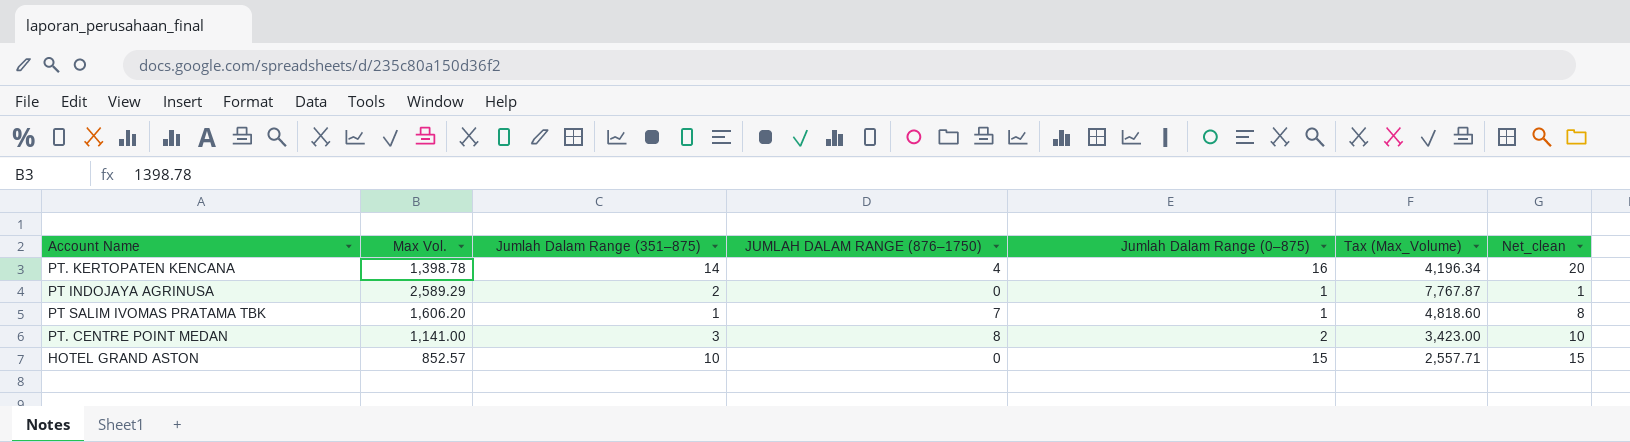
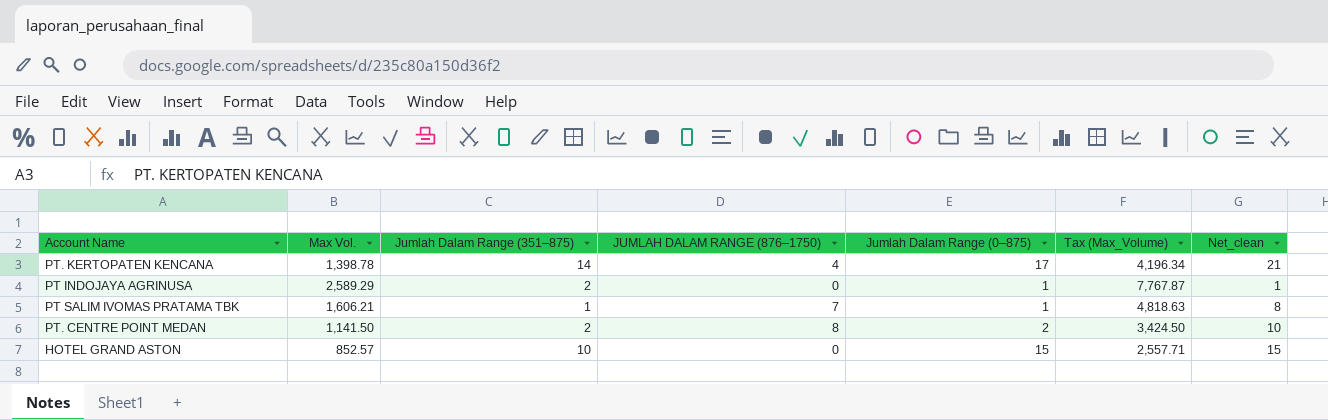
PT. KERTOPATEN KENCANA | Jumlah Dalam Range (0–875): 16 -> 17
PT. KERTOPATEN KENCANA | Net_clean: 20 -> 21
PT SALIM IVOMAS PRATAMA TBK | Max Vol.: 1,606.20 -> 1,606.21
PT SALIM IVOMAS PRATAMA TBK | Tax (Max_Volume): 4,818.60 -> 4,818.63
PT. CENTRE POINT MEDAN | Max Vol.: 1,141.00 -> 1,141.50
PT. CENTRE POINT MEDAN | Jumlah Dalam Range (351–875): 3 -> 2
PT. CENTRE POINT MEDAN | Tax (Max_Volume): 3,423.00 -> 3,424.50

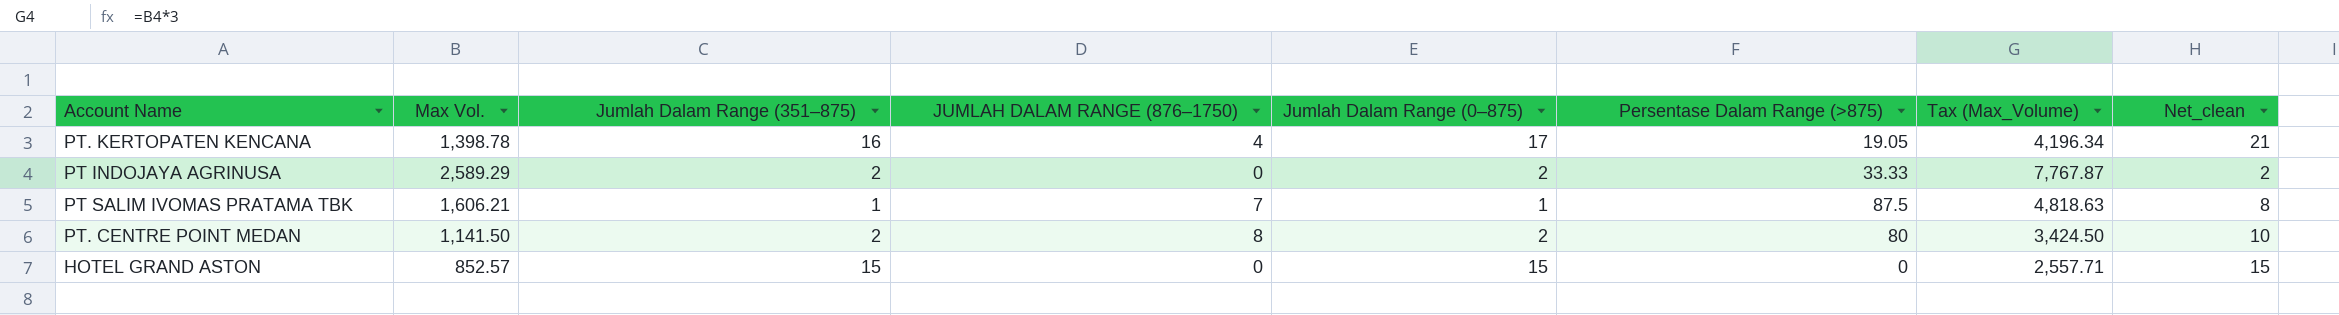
column Persentase Dalam Range (>875) | position: none -> 6
PT. KERTOPATEN KENCANA | Jumlah Dalam Range (351–875): 14 -> 16
PT INDOJAYA AGRINUSA | Jumlah Dalam Range (0–875): 1 -> 2
PT INDOJAYA AGRINUSA | Net_clean: 1 -> 2
HOTEL GRAND ASTON | Jumlah Dalam Range (351–875): 10 -> 15

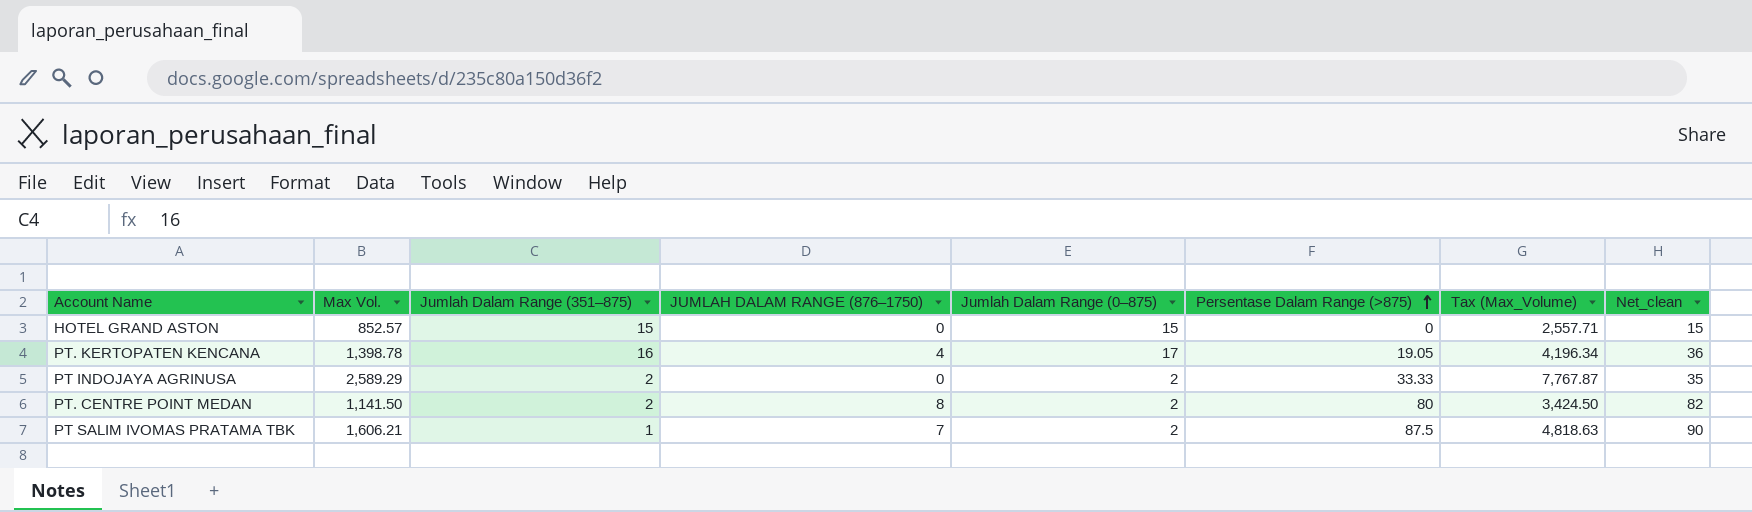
row order: none -> Persentase Dalam Range (>875) ascending
column Net_clean | formula: [JUMLAH DALAM RANGE (876–1750)] + [Jumlah Dalam Range (0–875)] -> [Jumlah Dalam Range (0–875)] + [Persentase Dalam Range (>875)]
PT SALIM IVOMAS PRATAMA TBK | Jumlah Dalam Range (0–875): 1 -> 2

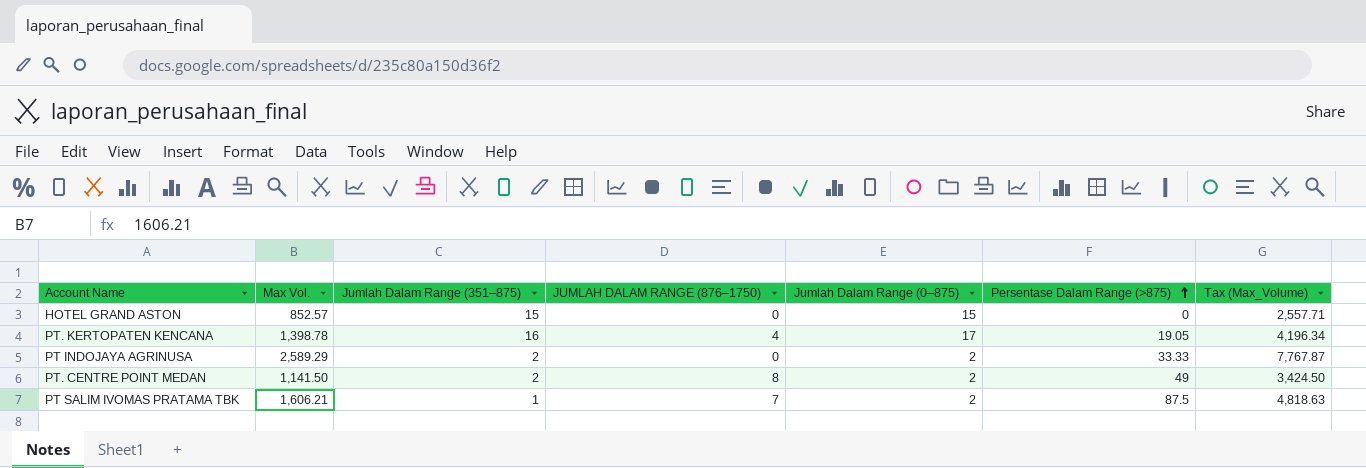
column Net_clean | formula: [Jumlah Dalam Range (0–875)] + [Persentase Dalam Range (>875)] -> none
PT. CENTRE POINT MEDAN | Persentase Dalam Range (>875): 80 -> 49

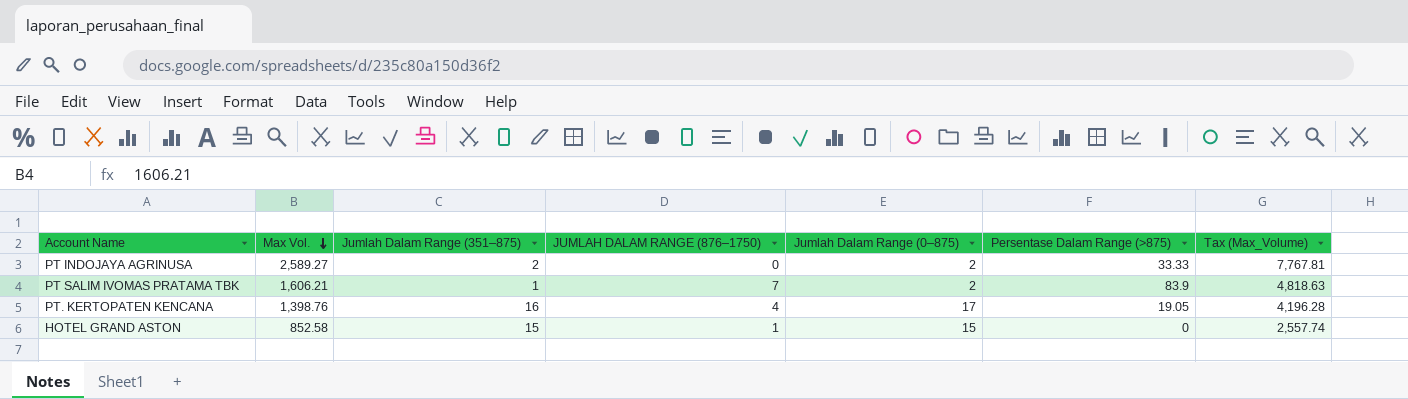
row order: Persentase Dalam Range (>875) ascending -> Max Vol. descending
row PT. CENTRE POINT MEDAN: 1,141.50 | 2 | 8 | 2 | 49 | 3,424.50 -> none
PT INDOJAYA AGRINUSA | Max Vol.: 2,589.29 -> 2,589.27
PT INDOJAYA AGRINUSA | Tax (Max_Volume): 7,767.87 -> 7,767.81
PT SALIM IVOMAS PRATAMA TBK | Persentase Dalam Range (>875): 87.5 -> 83.9
PT. KERTOPATEN KENCANA | Max Vol.: 1,398.78 -> 1,398.76
PT. KERTOPATEN KENCANA | Tax (Max_Volume): 4,196.34 -> 4,196.28
HOTEL GRAND ASTON | Max Vol.: 852.57 -> 852.58
HOTEL GRAND ASTON | JUMLAH DALAM RANGE (876–1750): 0 -> 1
HOTEL GRAND ASTON | Tax (Max_Volume): 2,557.71 -> 2,557.74

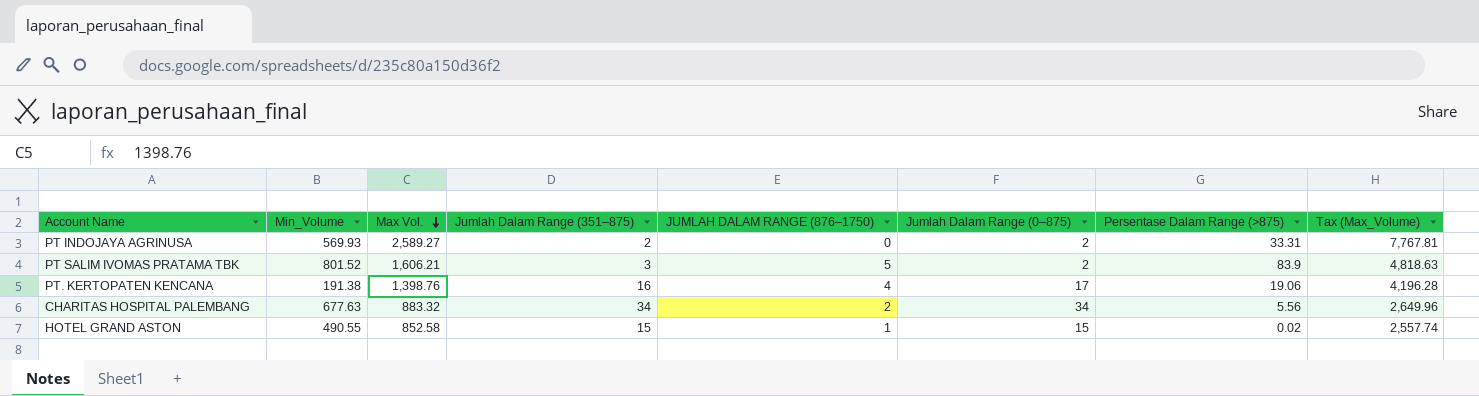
column Min_Volume | position: none -> 2
PT INDOJAYA AGRINUSA | Persentase Dalam Range (>875): 33.33 -> 33.31
PT SALIM IVOMAS PRATAMA TBK | Jumlah Dalam Range (351–875): 1 -> 3
PT SALIM IVOMAS PRATAMA TBK | JUMLAH DALAM RANGE (876–1750): 7 -> 5
PT. KERTOPATEN KENCANA | Persentase Dalam Range (>875): 19.05 -> 19.06
row CHARITAS HOSPITAL PALEMBANG: none -> 677.63 | 883.32 | 34 | 2 | 34 | 5.56 | 2,649.96
HOTEL GRAND ASTON | Persentase Dalam Range (>875): 0 -> 0.02

